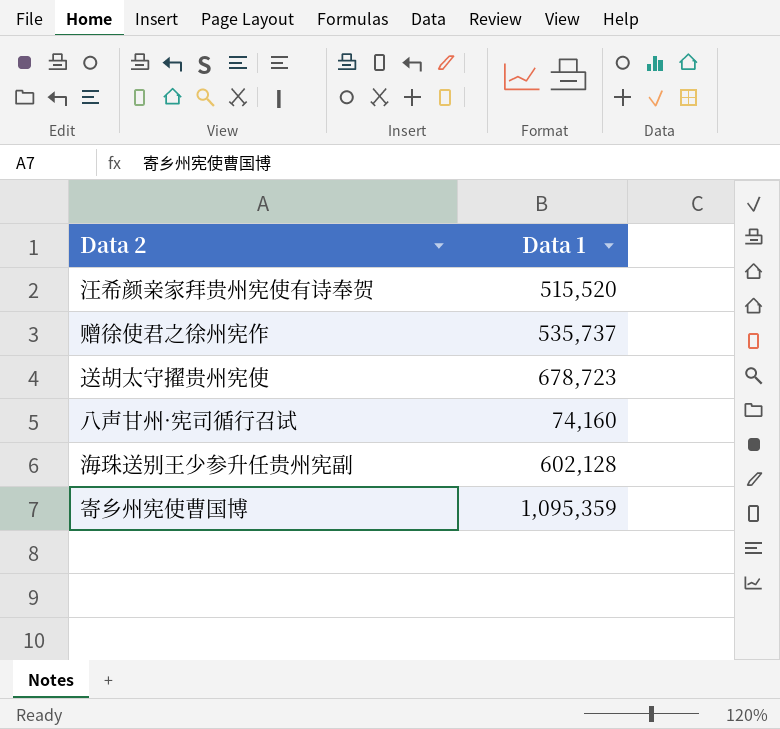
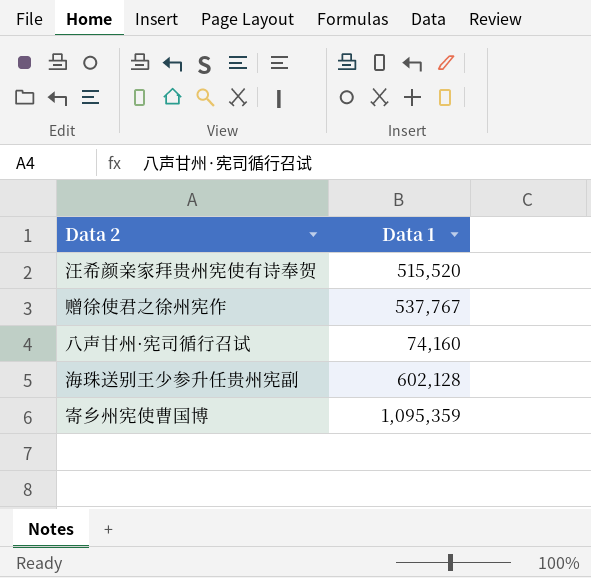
row 送胡太守擢贵州宪使: 678,723 -> none
赠徐使君之徐州宪作 | Data 1: 535,737 -> 537,767

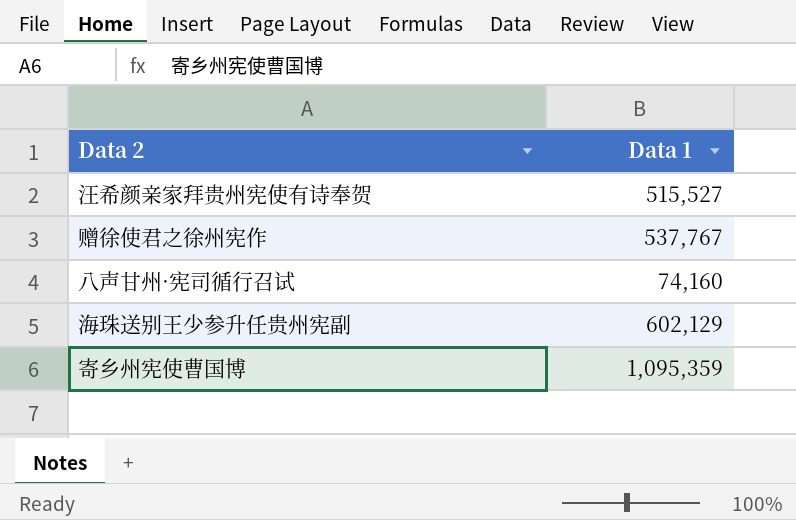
汪希颜亲家拜贵州宪使有诗奉贺 | Data 1: 515,520 -> 515,527
海珠送别王少参升任贵州宪副 | Data 1: 602,128 -> 602,129

